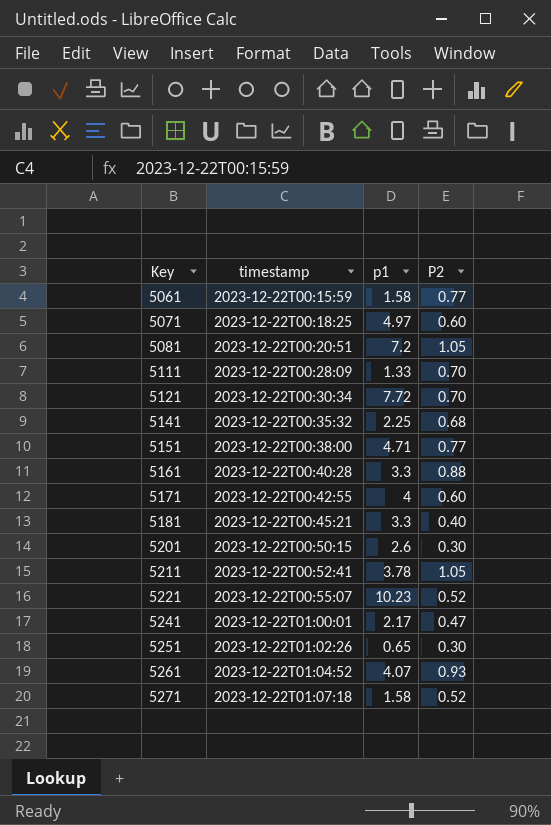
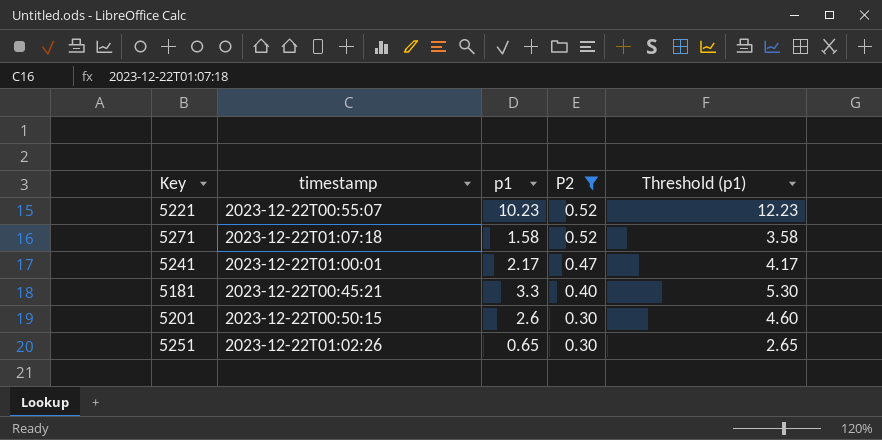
filter: none -> P2 <= 0.52
row order: Key ascending -> P2 descending
column Threshold (p1) | formula: none -> [p1] + 2

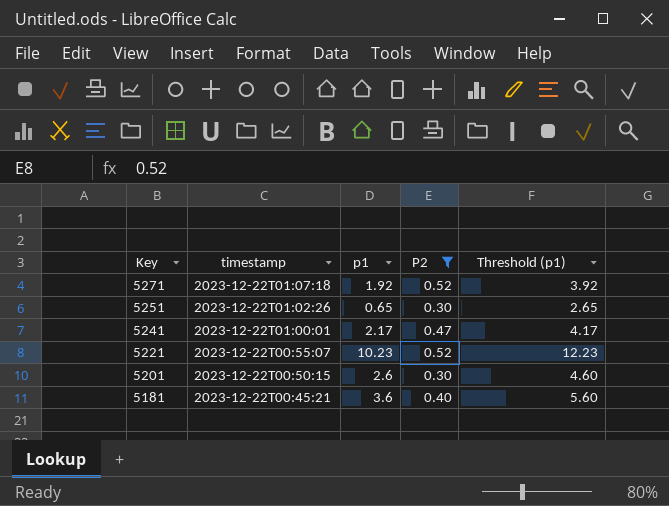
row order: P2 descending -> Key descending
5271 | p1: 1.58 -> 1.92
5271 | Threshold (p1): 3.58 -> 3.92
5181 | p1: 3.3 -> 3.6
5181 | Threshold (p1): 5.30 -> 5.60

